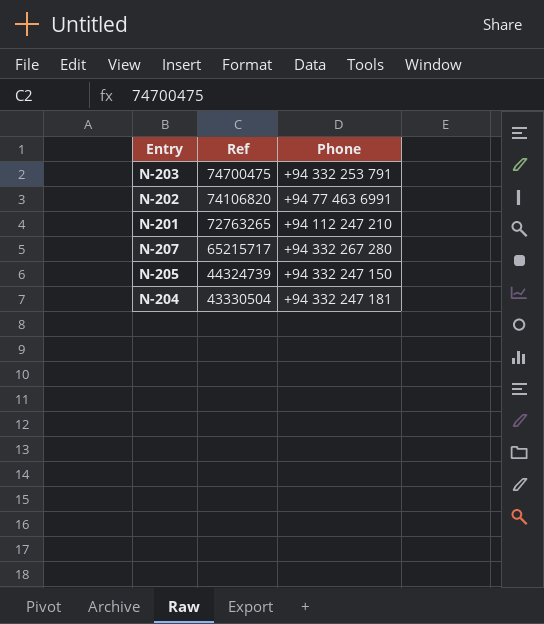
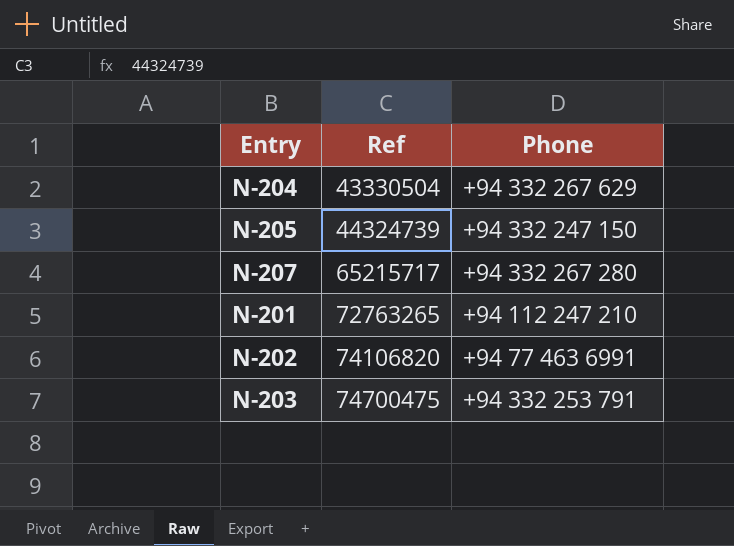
row order: Ref descending -> Ref ascending
N-204 | Phone: +94 332 247 181 -> +94 332 267 629

